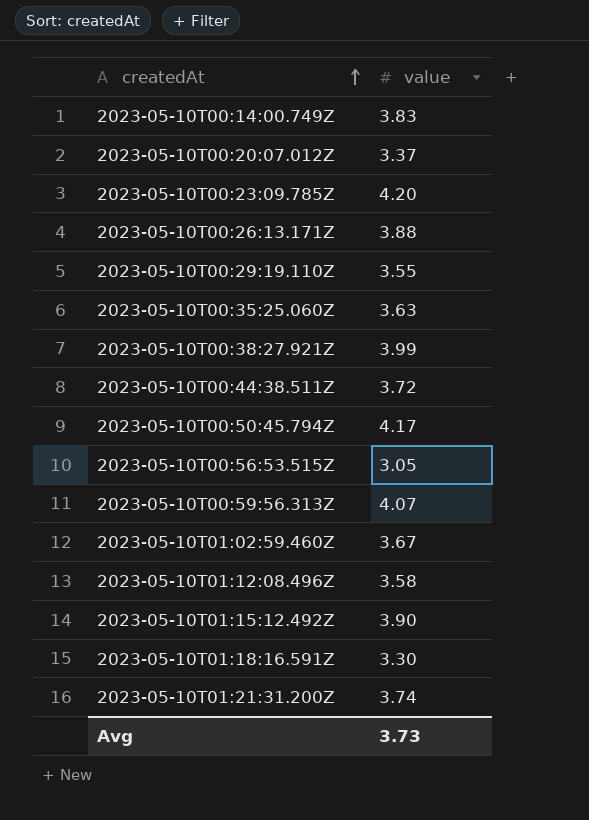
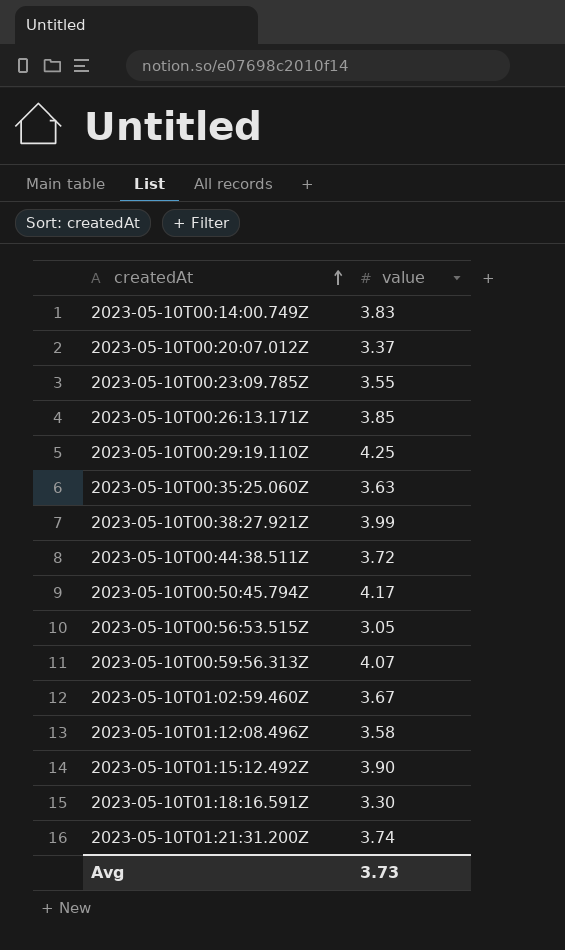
2023-05-10T00:23:09.785Z | value: 4.20 -> 3.55
2023-05-10T00:26:13.171Z | value: 3.88 -> 3.85
2023-05-10T00:29:19.110Z | value: 3.55 -> 4.25

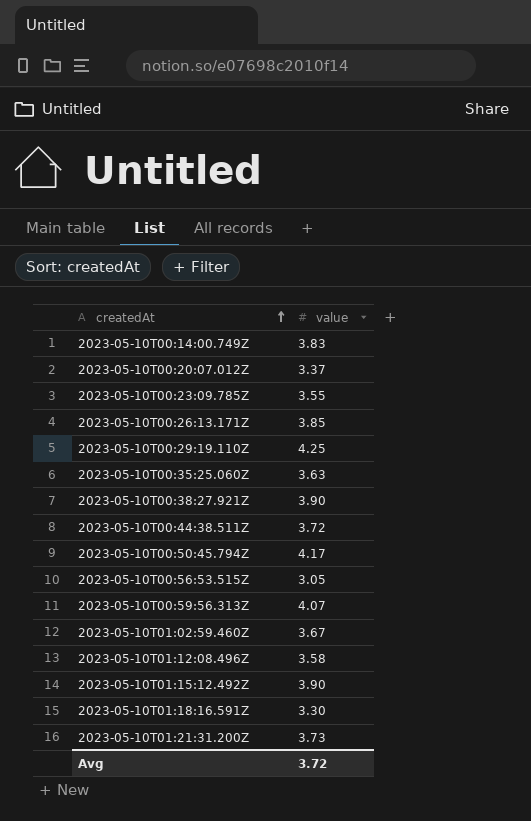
2023-05-10T00:38:27.921Z | value: 3.99 -> 3.90
2023-05-10T01:21:31.200Z | value: 3.74 -> 3.73
Avg | value: 3.73 -> 3.72

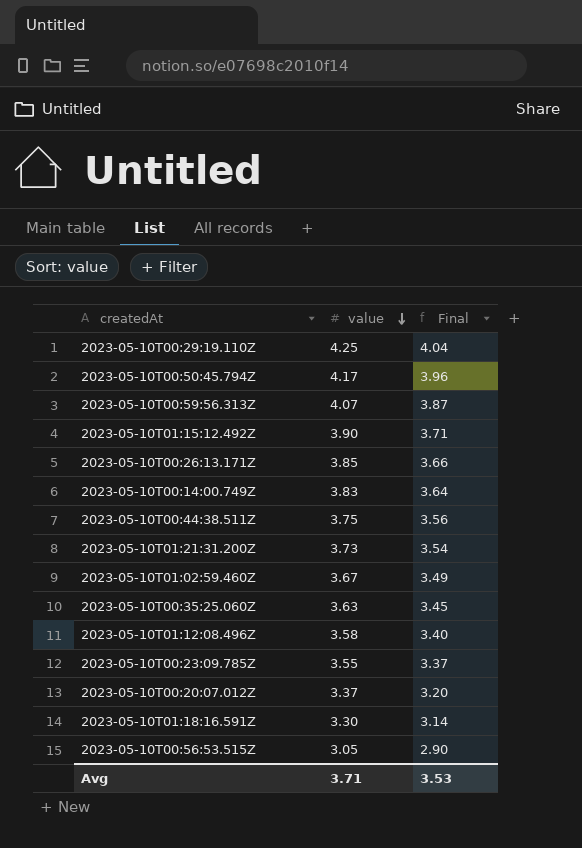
row order: createdAt ascending -> value descending
column Final | formula: none -> [value] * 0.95
row 2023-05-10T00:38:27.921Z: 3.90 -> none
2023-05-10T00:44:38.511Z | value: 3.72 -> 3.75
Avg | value: 3.72 -> 3.71

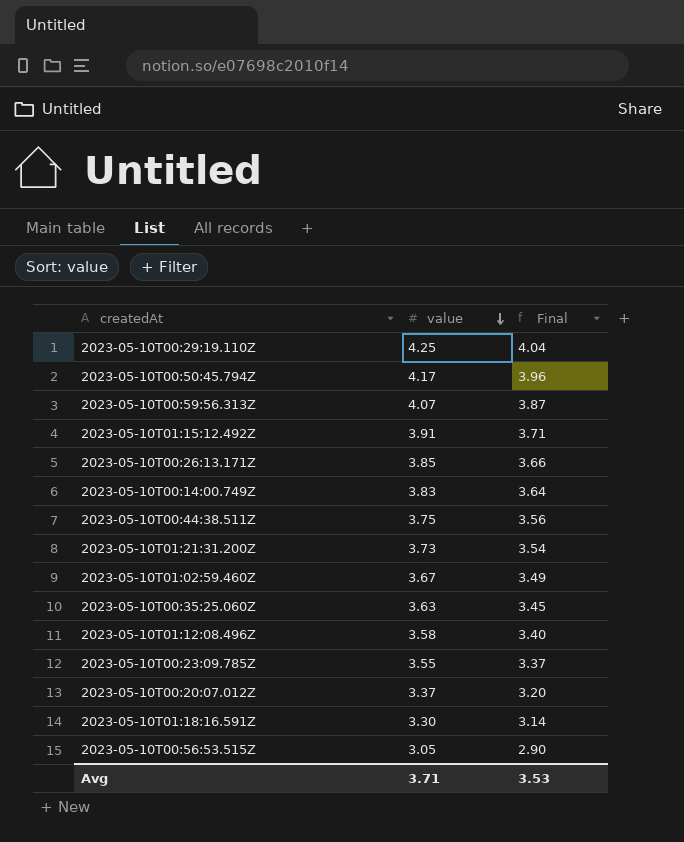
2023-05-10T01:15:12.492Z | value: 3.90 -> 3.91

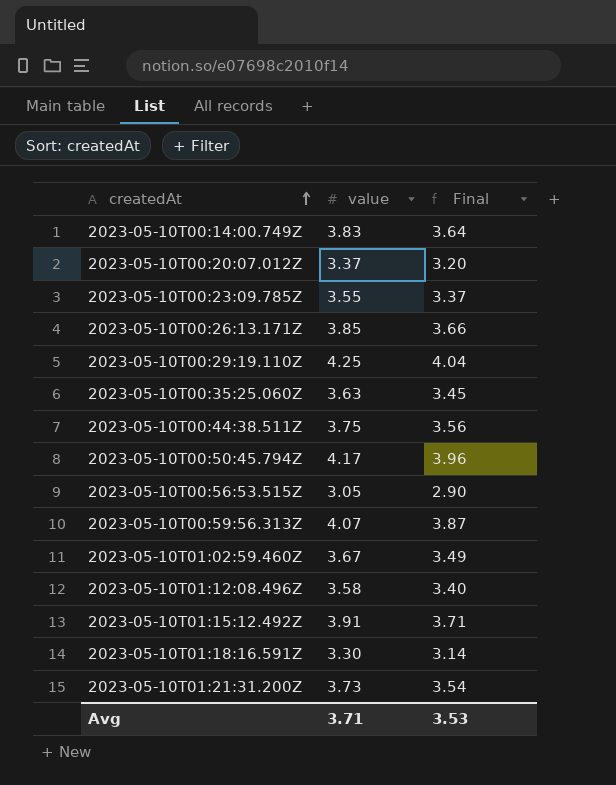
row order: value descending -> createdAt ascending

